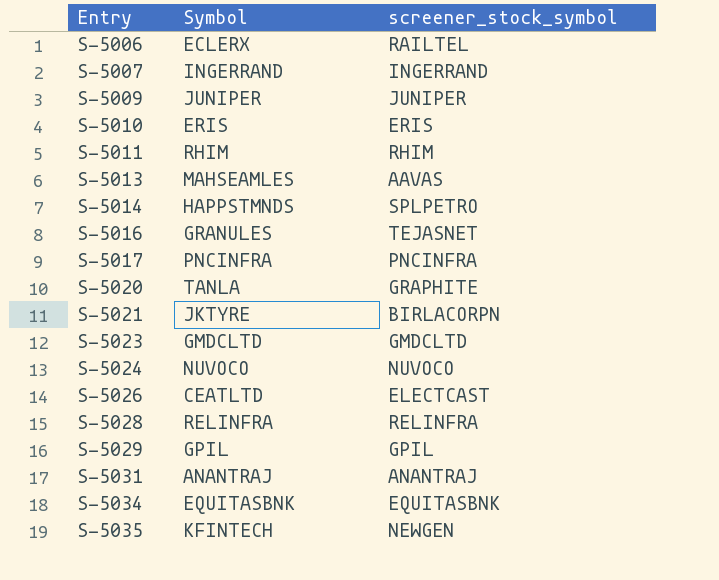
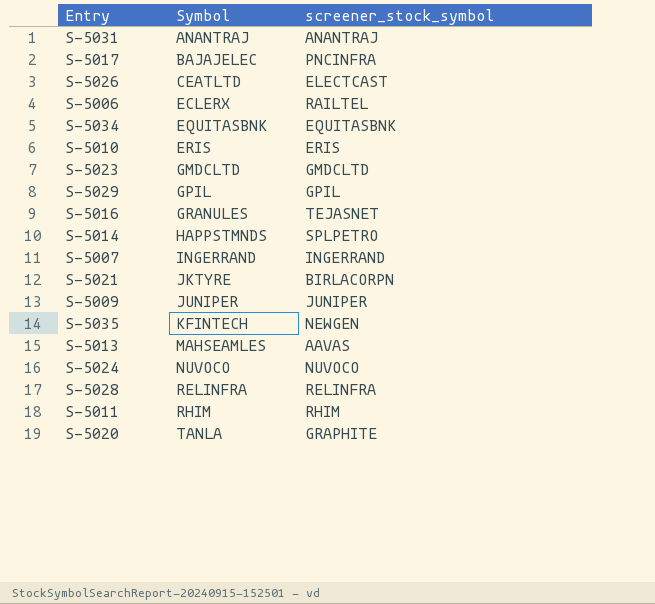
row order: Entry ascending -> Symbol ascending
S-5017 | Symbol: PNCINFRA -> BAJAJELEC

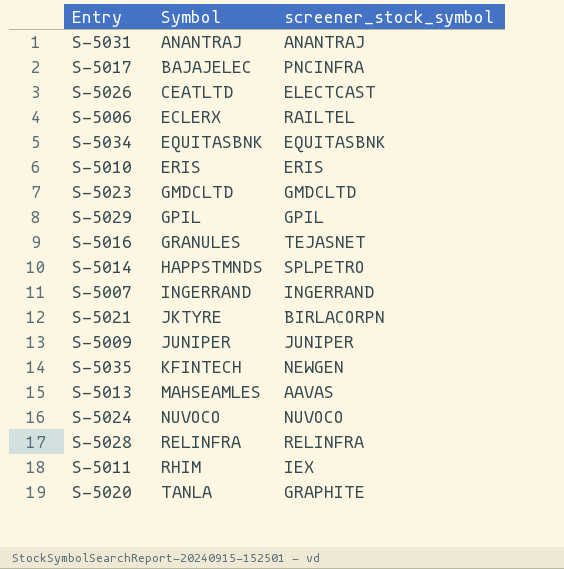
S-5011 | screener_stock_symbol: RHIM -> IEX

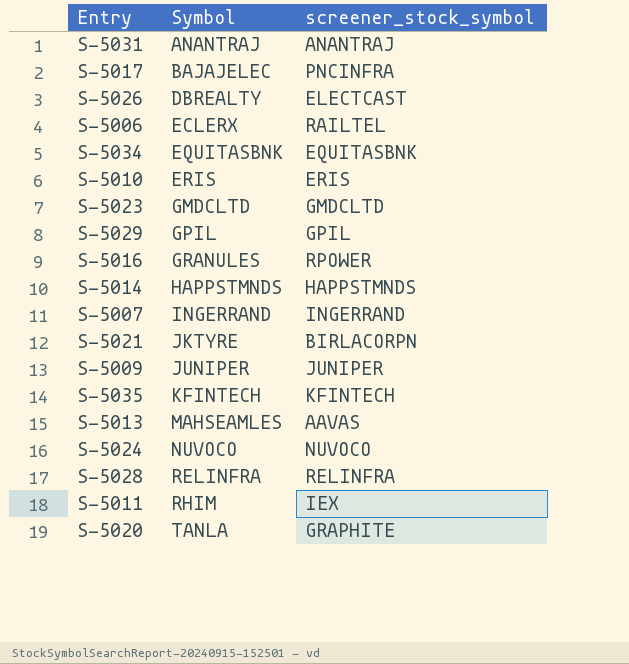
S-5026 | Symbol: CEATLTD -> DBREALTY
S-5016 | screener_stock_symbol: TEJASNET -> RPOWER
S-5014 | screener_stock_symbol: SPLPETRO -> HAPPSTMNDS
S-5035 | screener_stock_symbol: NEWGEN -> KFINTECH

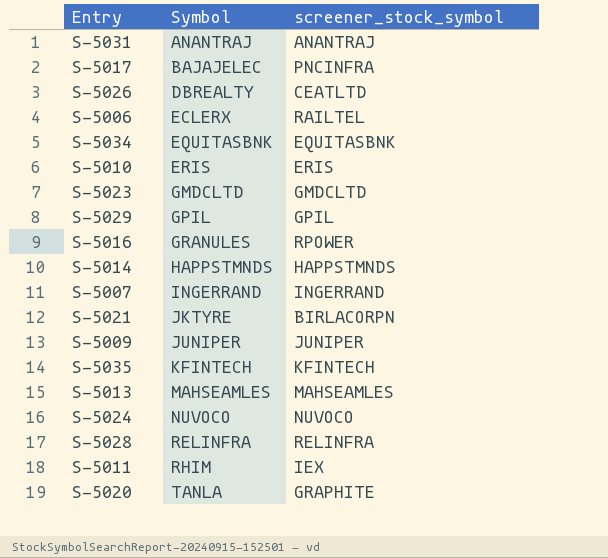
S-5026 | screener_stock_symbol: ELECTCAST -> CEATLTD
S-5013 | screener_stock_symbol: AAVAS -> MAHSEAMLES

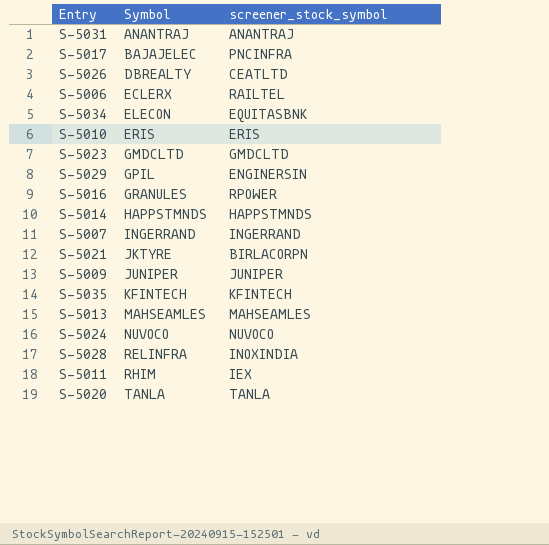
S-5034 | Symbol: EQUITASBNK -> ELECON
S-5029 | screener_stock_symbol: GPIL -> ENGINERSIN
S-5028 | screener_stock_symbol: RELINFRA -> INOXINDIA
S-5020 | screener_stock_symbol: GRAPHITE -> TANLA

